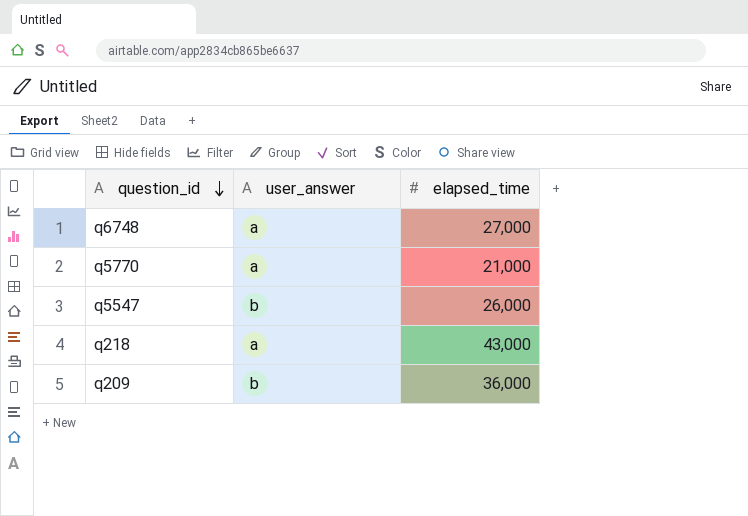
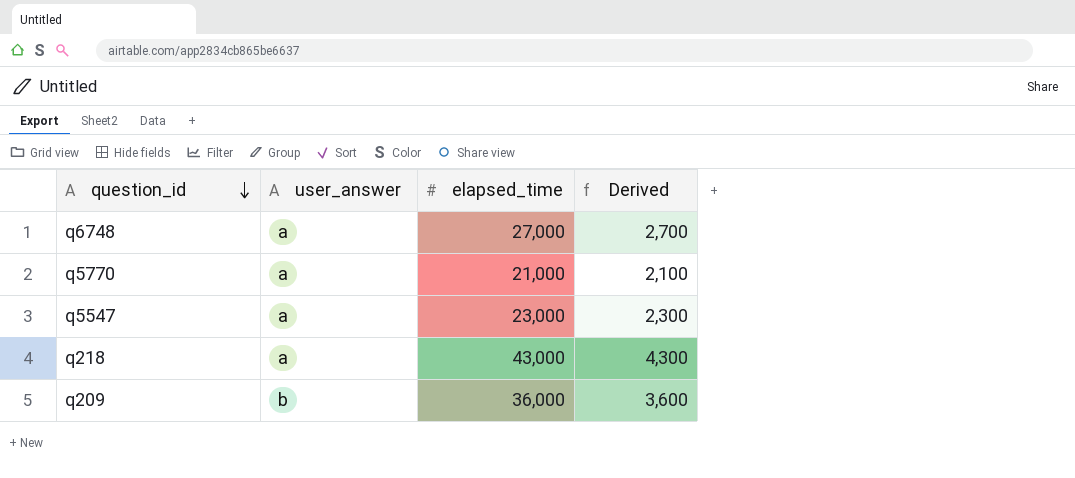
column Derived | formula: none -> [elapsed_time] * 0.1
q5547 | user_answer: b -> a
q5547 | elapsed_time: 26,000 -> 23,000

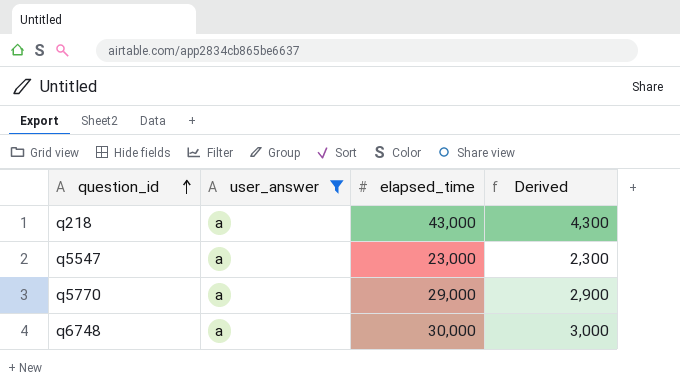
filter: none -> user_answer = a
row order: question_id descending -> question_id ascending
q5770 | elapsed_time: 21,000 -> 29,000
q5770 | Derived: 2,100 -> 2,900
q6748 | elapsed_time: 27,000 -> 30,000
q6748 | Derived: 2,700 -> 3,000

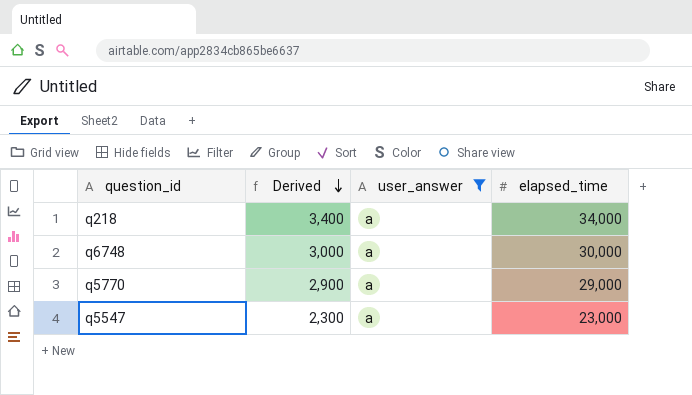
row order: question_id ascending -> Derived descending
column Derived | position: 4 -> 2
q218 | Derived: 4,300 -> 3,400
q218 | elapsed_time: 43,000 -> 34,000

